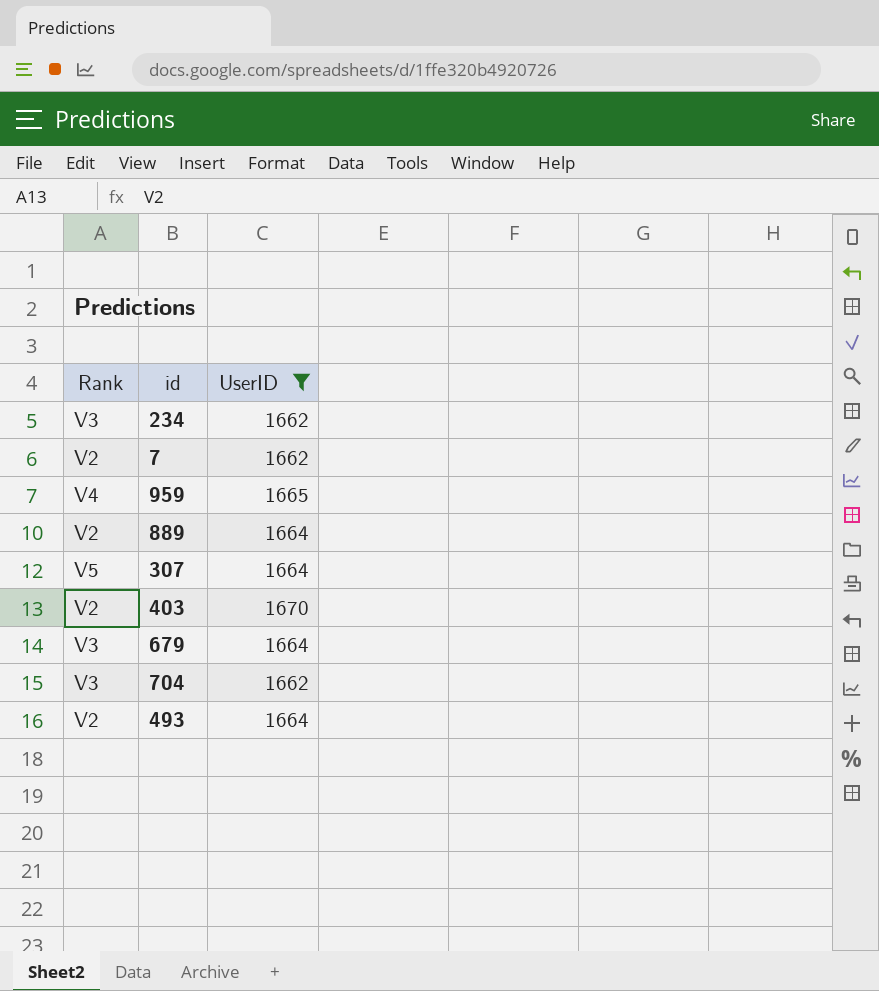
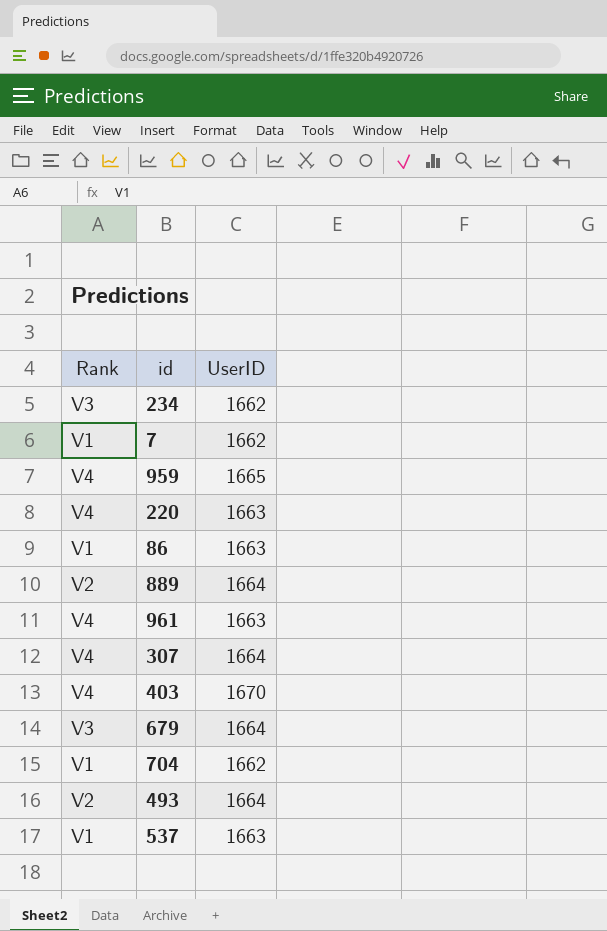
filter: UserID != 1663 -> none
7 | Rank: V2 -> V1
307 | Rank: V5 -> V4
403 | Rank: V2 -> V4
704 | Rank: V3 -> V1

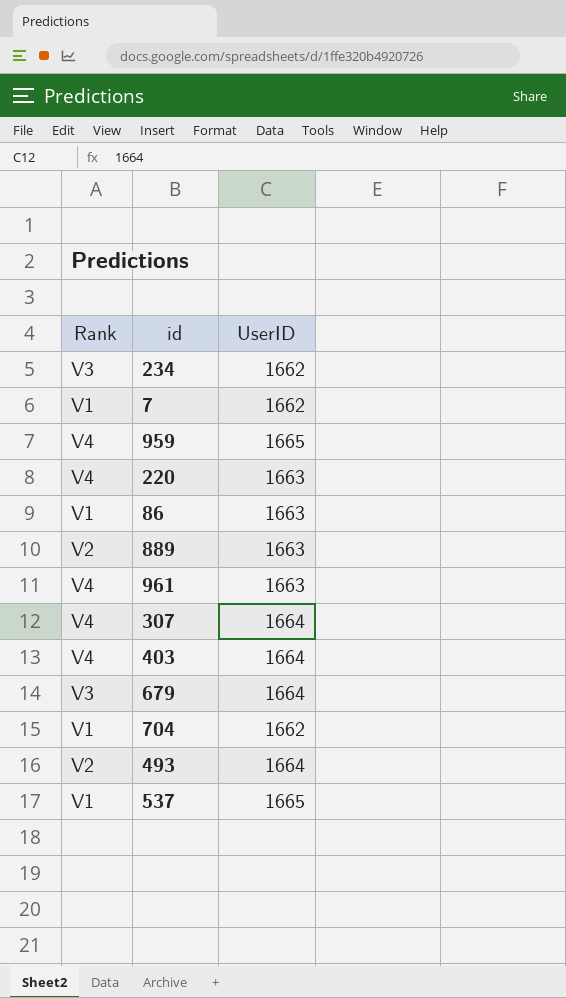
889 | UserID: 1664 -> 1663
403 | UserID: 1670 -> 1664
537 | UserID: 1663 -> 1665

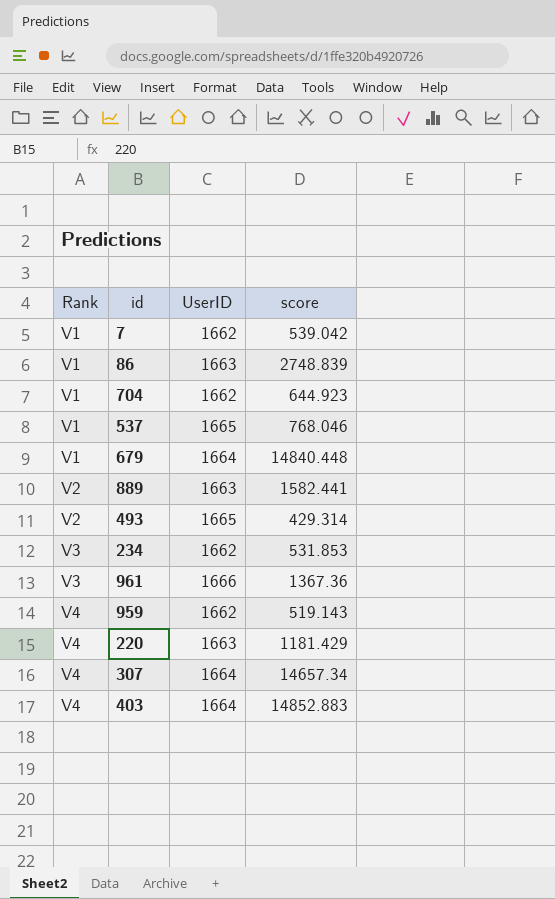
row order: none -> Rank ascending
column score | position: none -> 4
679 | Rank: V3 -> V1
493 | UserID: 1664 -> 1665
961 | Rank: V4 -> V3
961 | UserID: 1663 -> 1666
959 | UserID: 1665 -> 1662

